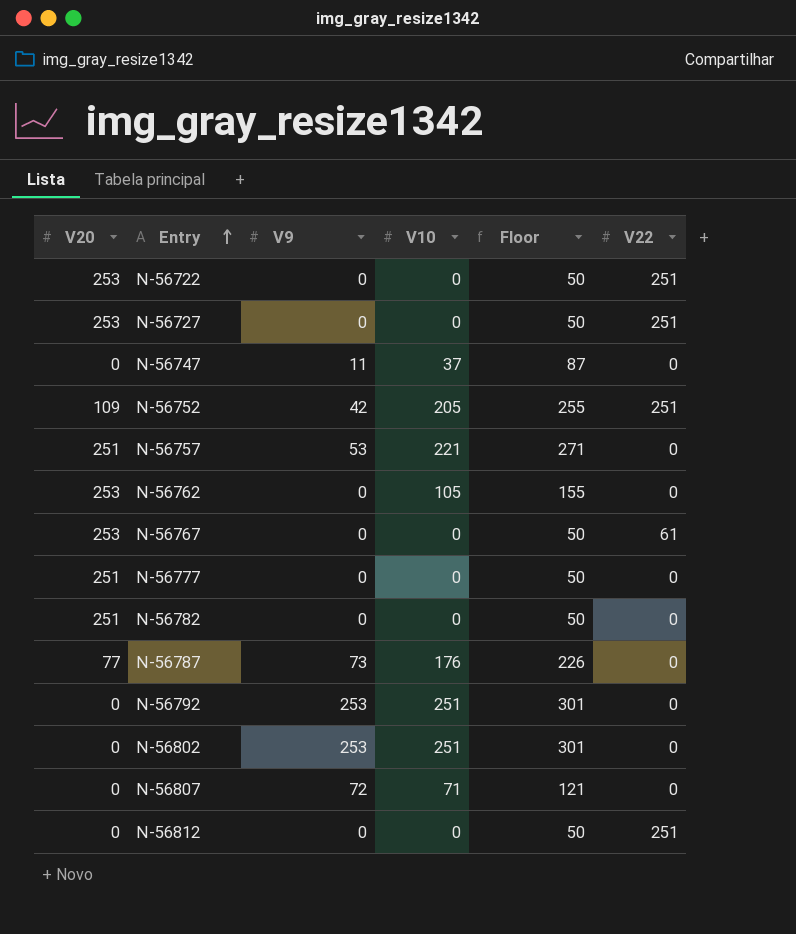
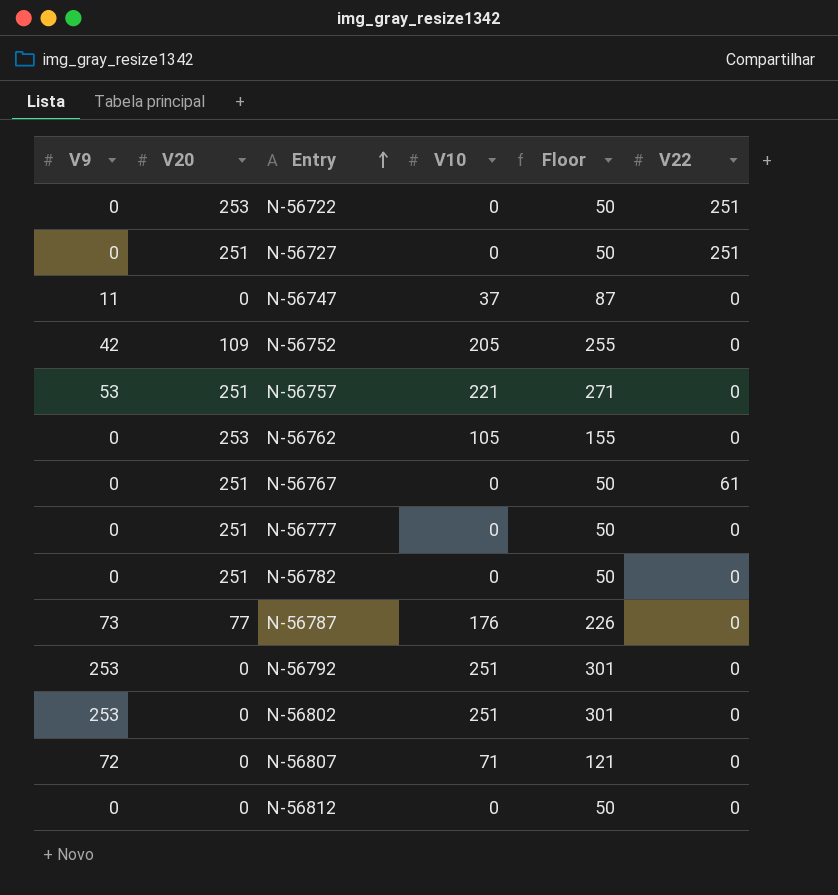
column V9 | position: 3 -> 1
N-56727 | V20: 253 -> 251
N-56752 | V22: 251 -> 0
N-56767 | V20: 253 -> 251
N-56812 | V22: 251 -> 0

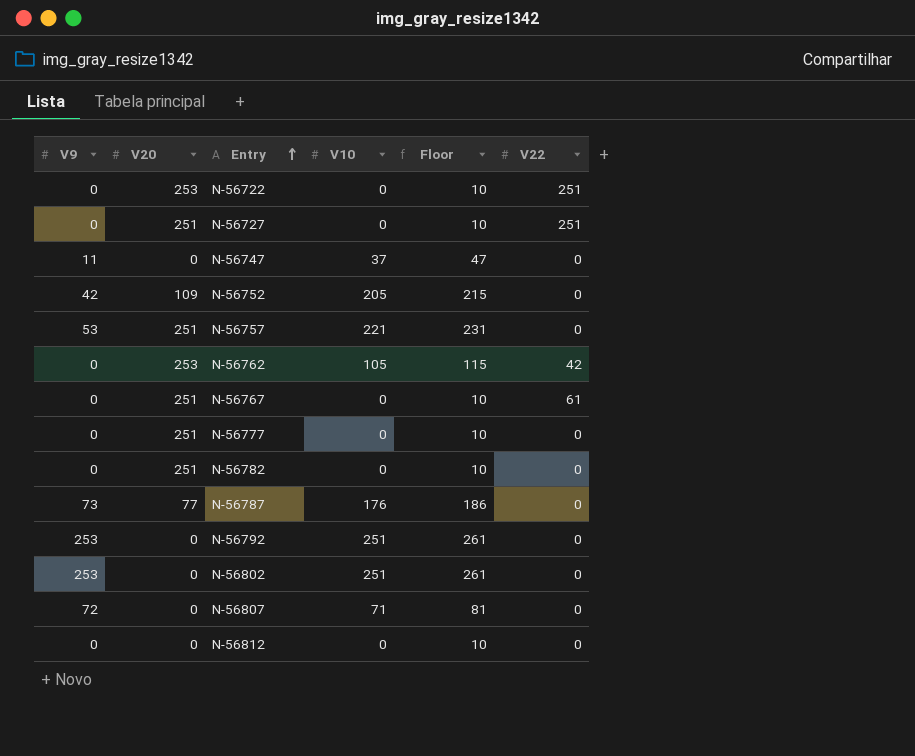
column Floor | formula: [V10] + 50 -> [V10] + 10
N-56762 | V22: 0 -> 42

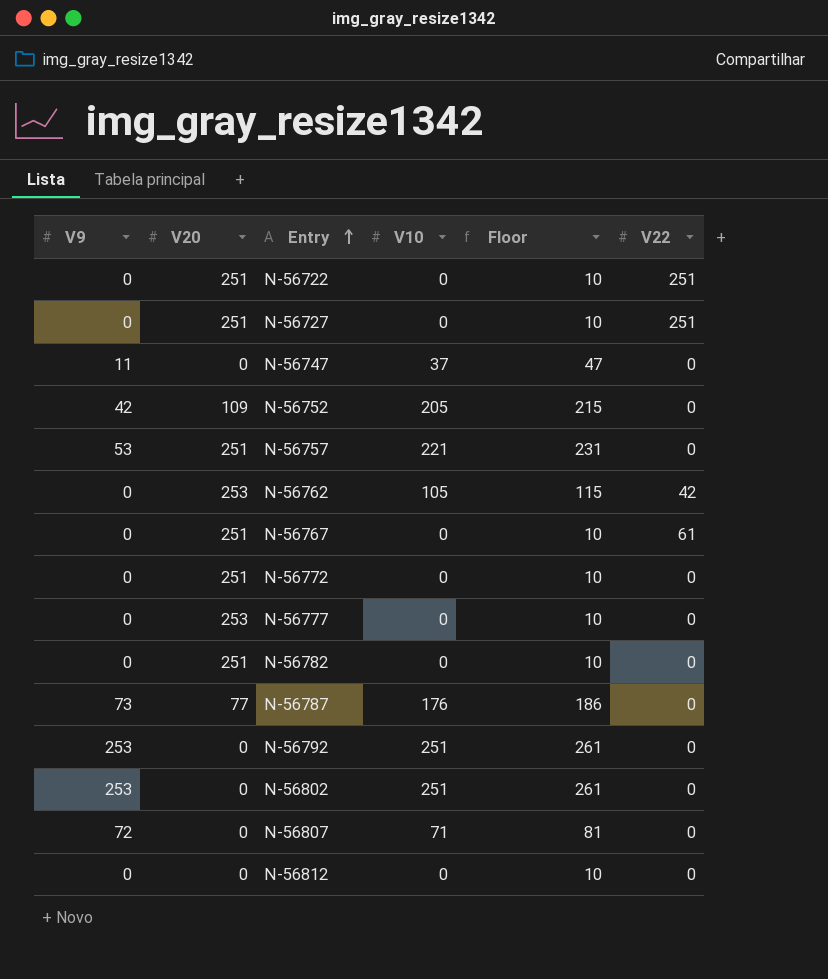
N-56722 | V20: 253 -> 251
row N-56772: none -> 0 | 251 | 0 | 10 | 0
N-56777 | V20: 251 -> 253

